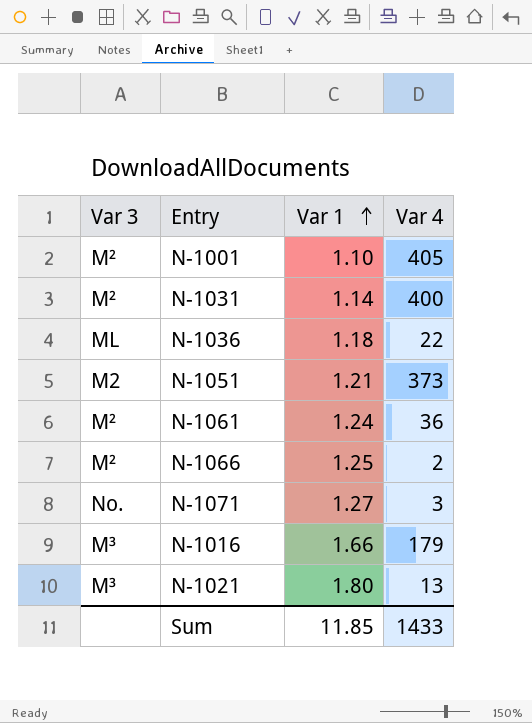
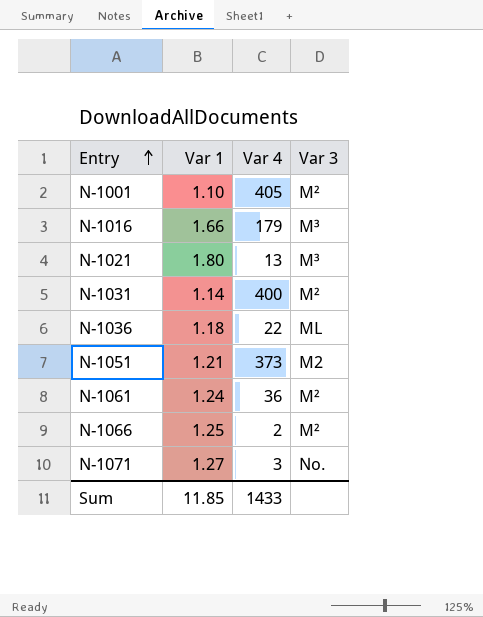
row order: Var 1 ascending -> Entry ascending
column Var 3 | position: 1 -> 4

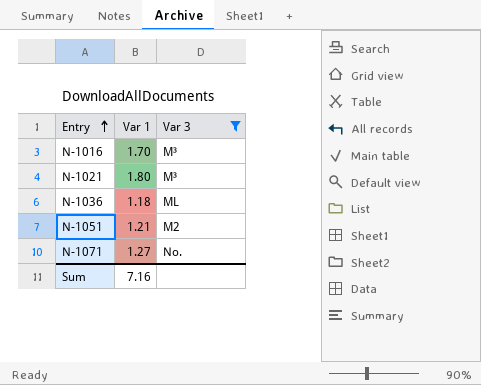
filter: none -> Var 3 != M²
column Var 4 | position: 3 -> none
N-1016 | Var 1: 1.66 -> 1.70
Sum | Var 1: 11.85 -> 7.16

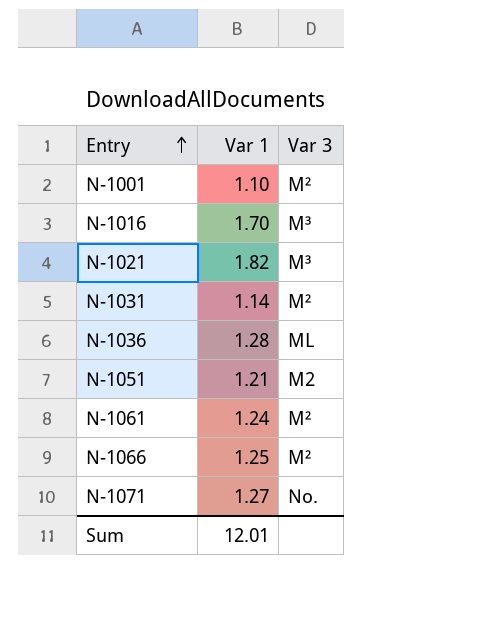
filter: Var 3 != M² -> none
N-1021 | Var 1: 1.80 -> 1.82
N-1036 | Var 1: 1.18 -> 1.28
Sum | Var 1: 7.16 -> 12.01

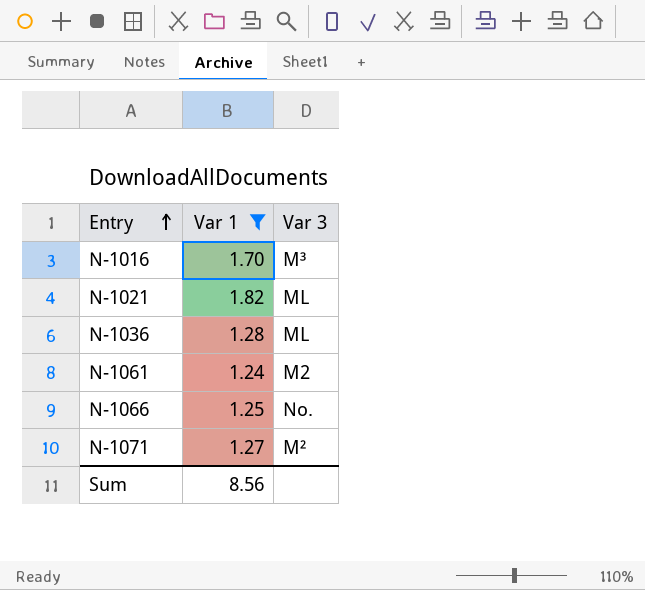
filter: none -> Var 1 >= 1.24
N-1021 | Var 3: M³ -> ML
N-1061 | Var 3: M² -> M2
N-1066 | Var 3: M² -> No.
N-1071 | Var 3: No. -> M²
Sum | Var 1: 12.01 -> 8.56

